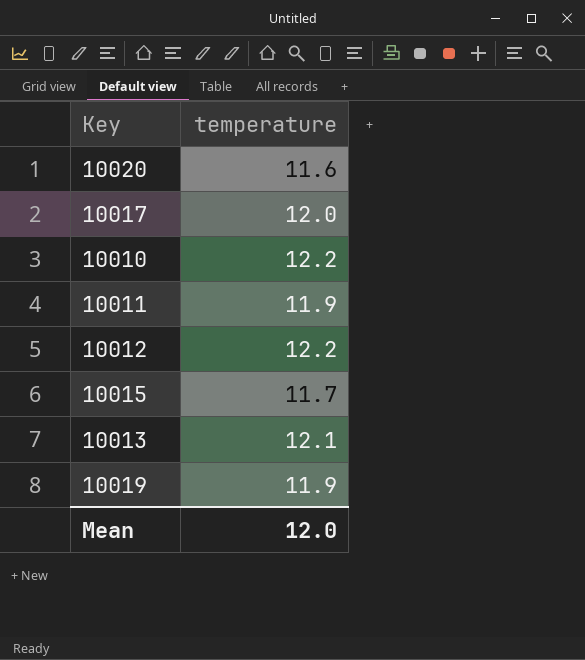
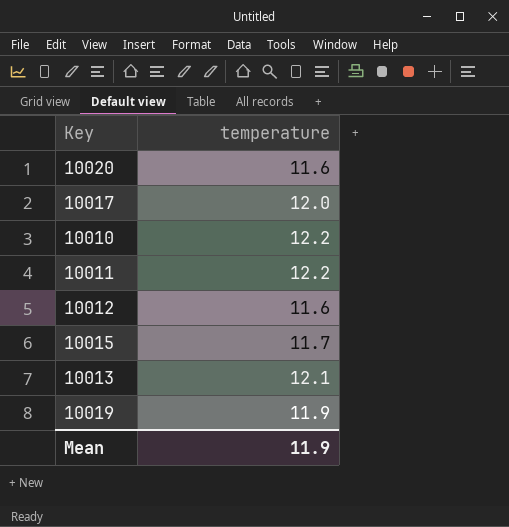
10011 | temperature: 11.9 -> 12.2
10012 | temperature: 12.2 -> 11.6
Mean | temperature: 12.0 -> 11.9

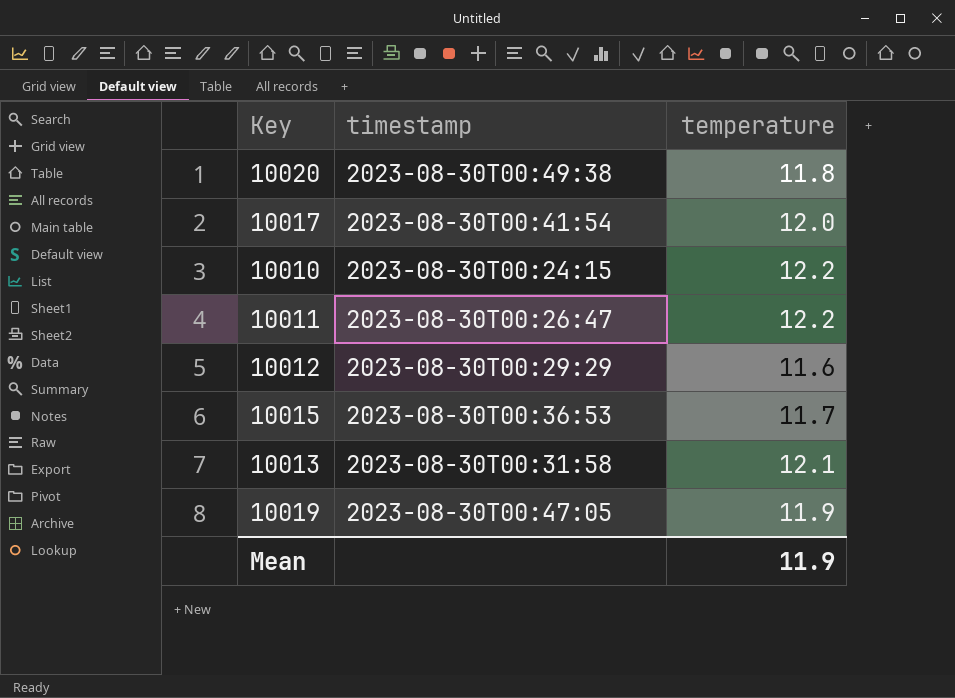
column timestamp | position: none -> 2
10020 | temperature: 11.6 -> 11.8

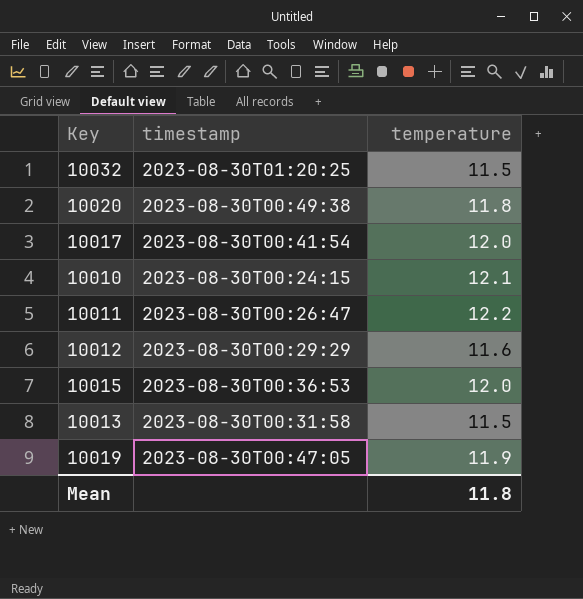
row 10032: none -> 2023-08-30T01:20:25 | 11.5
10010 | temperature: 12.2 -> 12.1
10015 | temperature: 11.7 -> 12.0
10013 | temperature: 12.1 -> 11.5
Mean | temperature: 11.9 -> 11.8

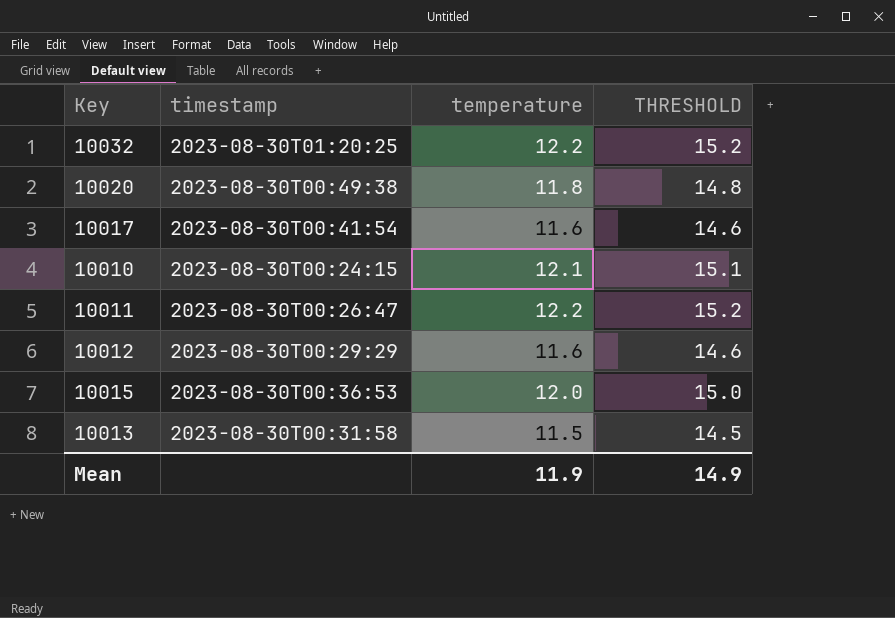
column THRESHOLD | formula: none -> [temperature] + 3
row 10019: 2023-08-30T00:47:05 | 11.9 -> none
10032 | temperature: 11.5 -> 12.2
10017 | temperature: 12.0 -> 11.6
Mean | temperature: 11.8 -> 11.9

